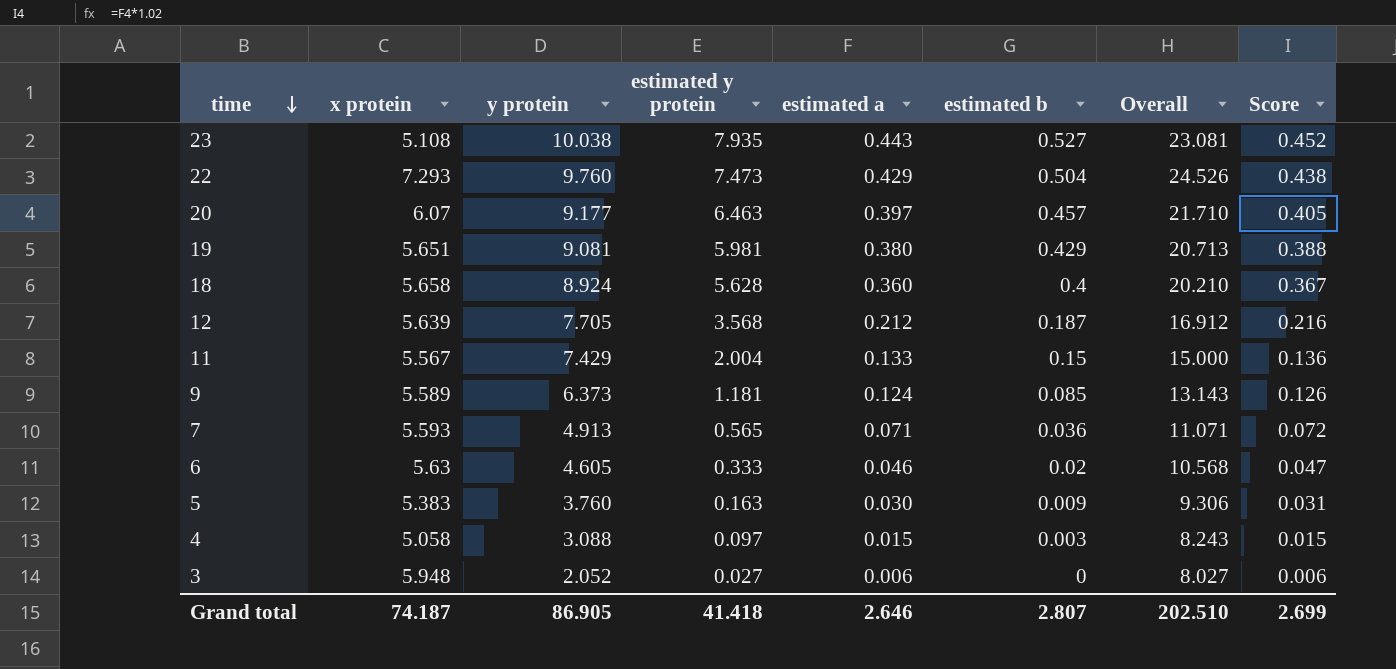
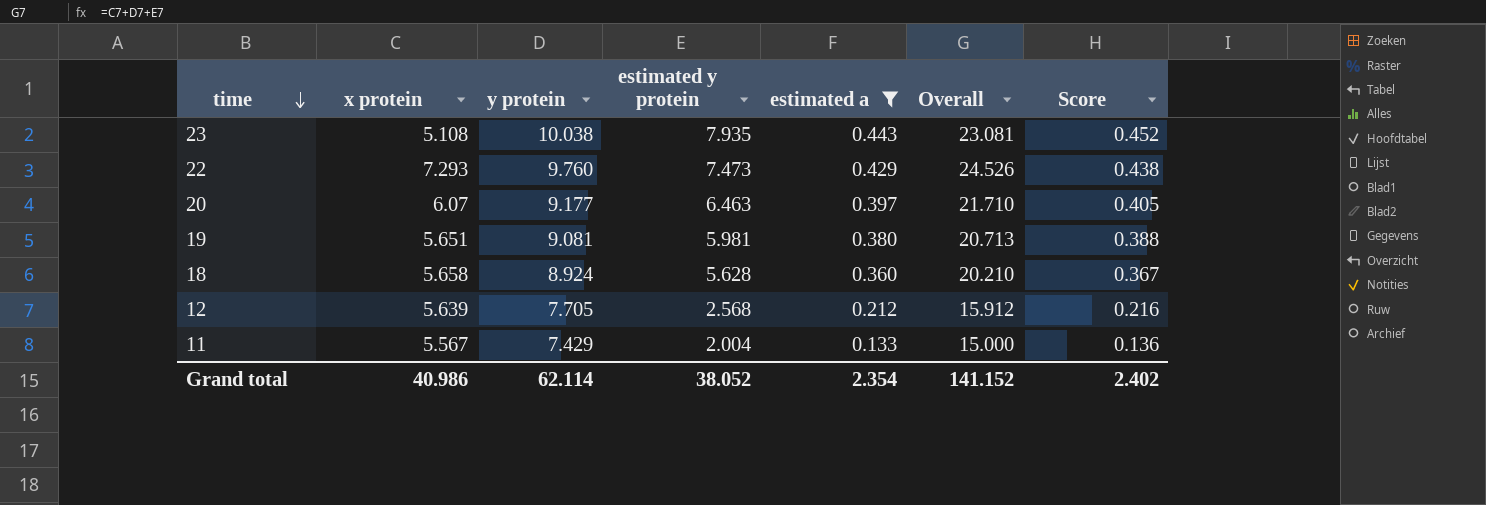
filter: none -> estimated a >= 0.133
column estimated b | position: 6 -> none
12 | estimated y protein: 3.568 -> 2.568
12 | Overall: 16.912 -> 15.912
Grand total | x protein: 74.187 -> 40.986
Grand total | y protein: 86.905 -> 62.114
Grand total | estimated y protein: 41.418 -> 38.052
Grand total | estimated a: 2.646 -> 2.354
Grand total | Overall: 202.510 -> 141.152
Grand total | Score: 2.699 -> 2.402

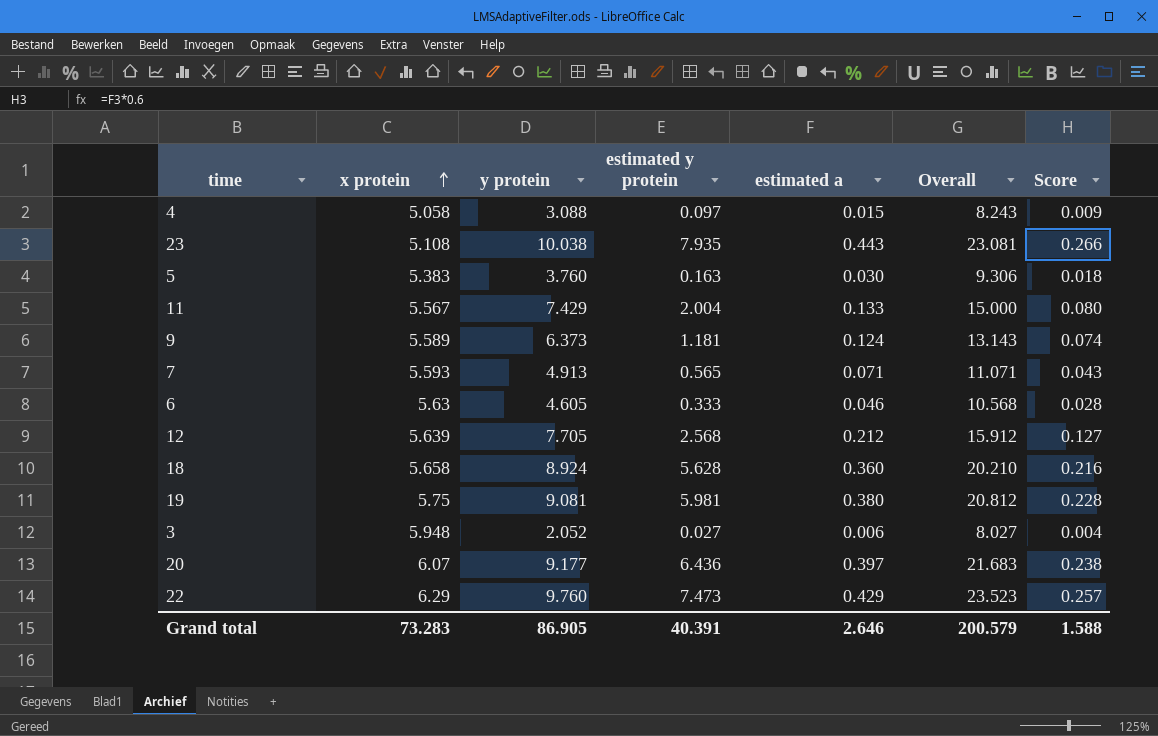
filter: estimated a >= 0.133 -> none
row order: time descending -> x protein ascending
column Score | formula: [estimated a] * 1.02 -> [estimated a] * 0.6
19 | x protein: 5.651 -> 5.75
19 | Overall: 20.713 -> 20.812
20 | estimated y protein: 6.463 -> 6.436
20 | Overall: 21.710 -> 21.683
22 | x protein: 7.293 -> 6.29
22 | Overall: 24.526 -> 23.523
Grand total | x protein: 40.986 -> 73.283
Grand total | y protein: 62.114 -> 86.905
Grand total | estimated y protein: 38.052 -> 40.391
Grand total | estimated a: 2.354 -> 2.646
Grand total | Overall: 141.152 -> 200.579
Grand total | Score: 2.402 -> 1.588

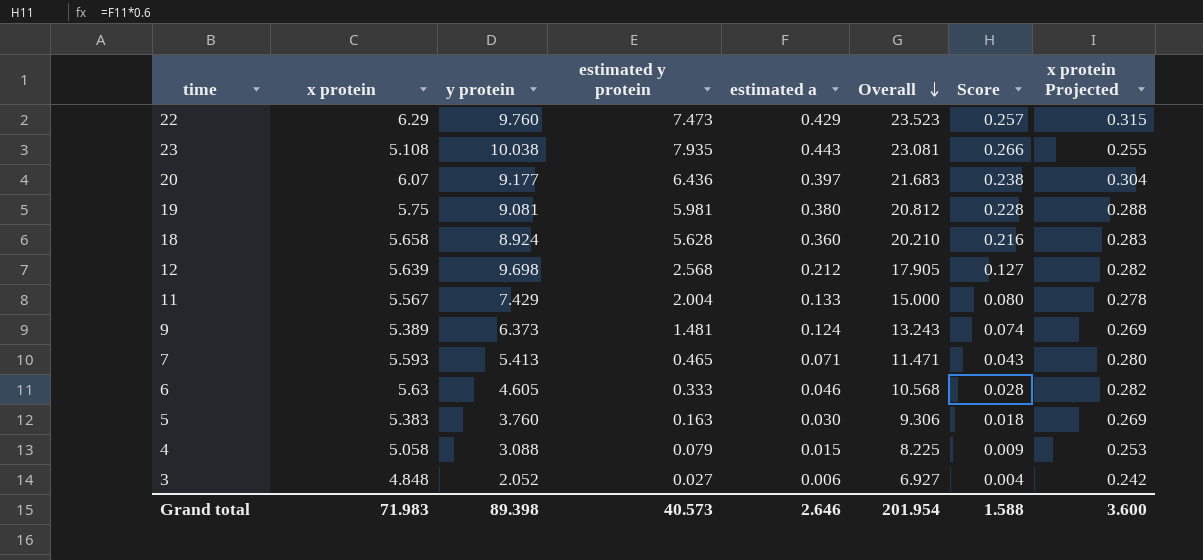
row order: x protein ascending -> Overall descending
column x protein Projected | formula: none -> [x protein] * 0.05
12 | y protein: 7.705 -> 9.698
12 | Overall: 15.912 -> 17.905
9 | x protein: 5.589 -> 5.389
9 | estimated y protein: 1.181 -> 1.481
9 | Overall: 13.143 -> 13.243
7 | y protein: 4.913 -> 5.413
7 | estimated y protein: 0.565 -> 0.465
7 | Overall: 11.071 -> 11.471
4 | estimated y protein: 0.097 -> 0.079
4 | Overall: 8.243 -> 8.225
3 | x protein: 5.948 -> 4.848
3 | Overall: 8.027 -> 6.927
Grand total | x protein: 73.283 -> 71.983
Grand total | y protein: 86.905 -> 89.398
Grand total | estimated y protein: 40.391 -> 40.573
Grand total | Overall: 200.579 -> 201.954

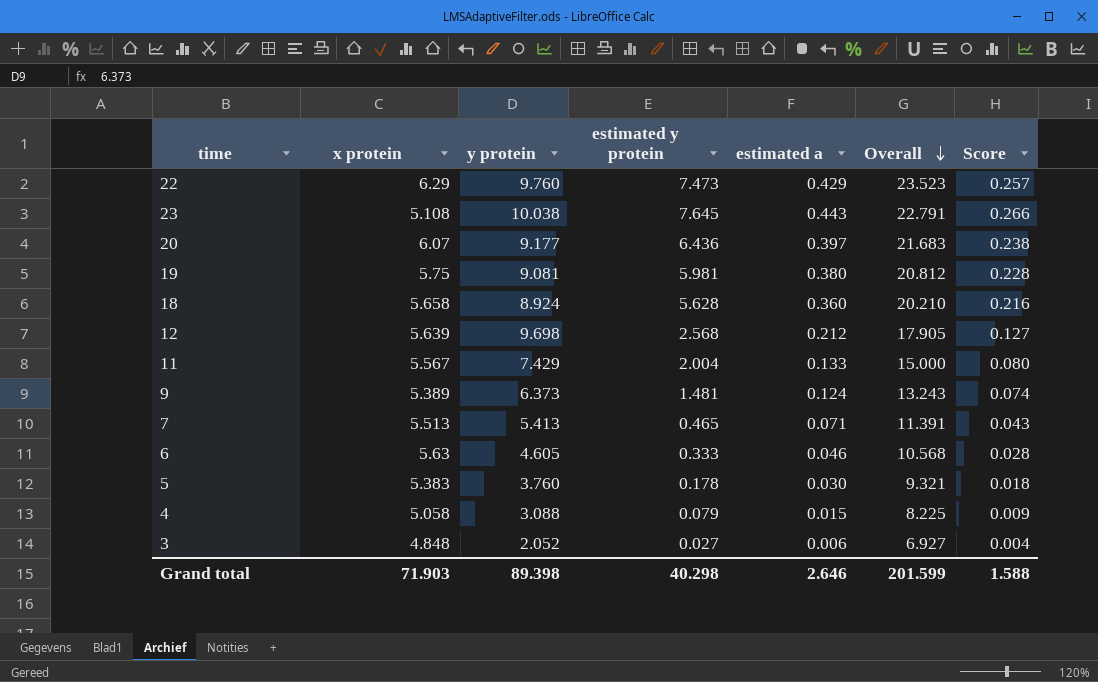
column x protein Projected | formula: [x protein] * 0.05 -> none
23 | estimated y protein: 7.935 -> 7.645
23 | Overall: 23.081 -> 22.791
7 | x protein: 5.593 -> 5.513
7 | Overall: 11.471 -> 11.391
5 | estimated y protein: 0.163 -> 0.178
5 | Overall: 9.306 -> 9.321
Grand total | x protein: 71.983 -> 71.903
Grand total | estimated y protein: 40.573 -> 40.298
Grand total | Overall: 201.954 -> 201.599

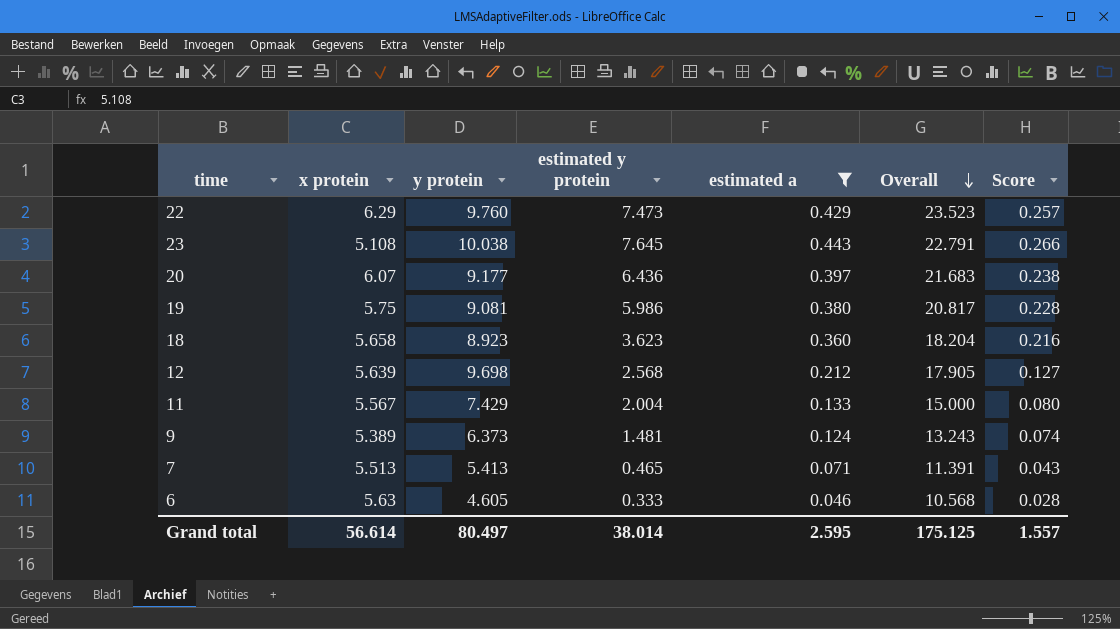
filter: none -> estimated a >= 0.046
19 | estimated y protein: 5.981 -> 5.986
19 | Overall: 20.812 -> 20.817
18 | y protein: 8.924 -> 8.923
18 | estimated y protein: 5.628 -> 3.623
18 | Overall: 20.210 -> 18.204
Grand total | x protein: 71.903 -> 56.614
Grand total | y protein: 89.398 -> 80.497
Grand total | estimated y protein: 40.298 -> 38.014
Grand total | estimated a: 2.646 -> 2.595
Grand total | Overall: 201.599 -> 175.125
Grand total | Score: 1.588 -> 1.557

